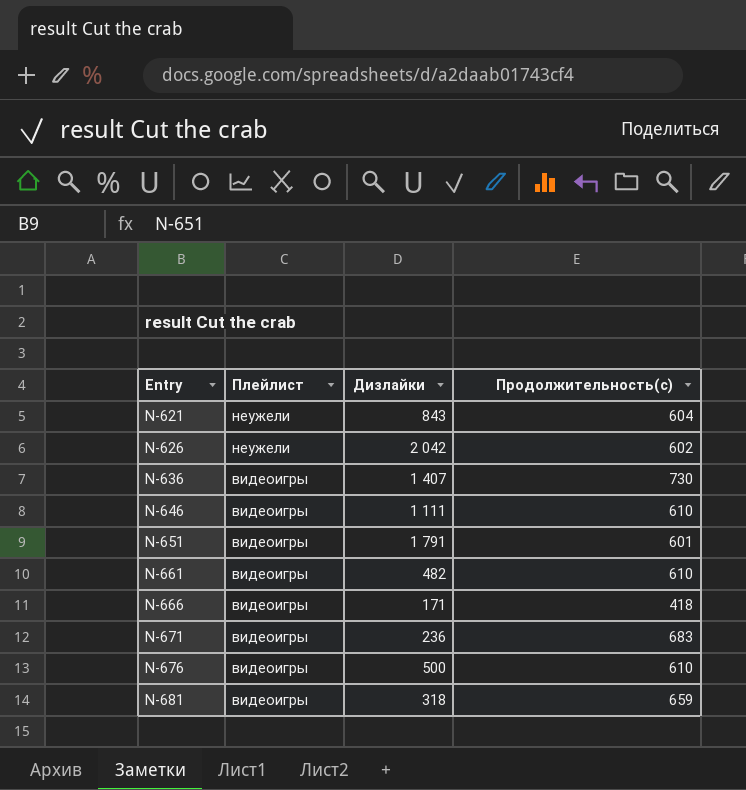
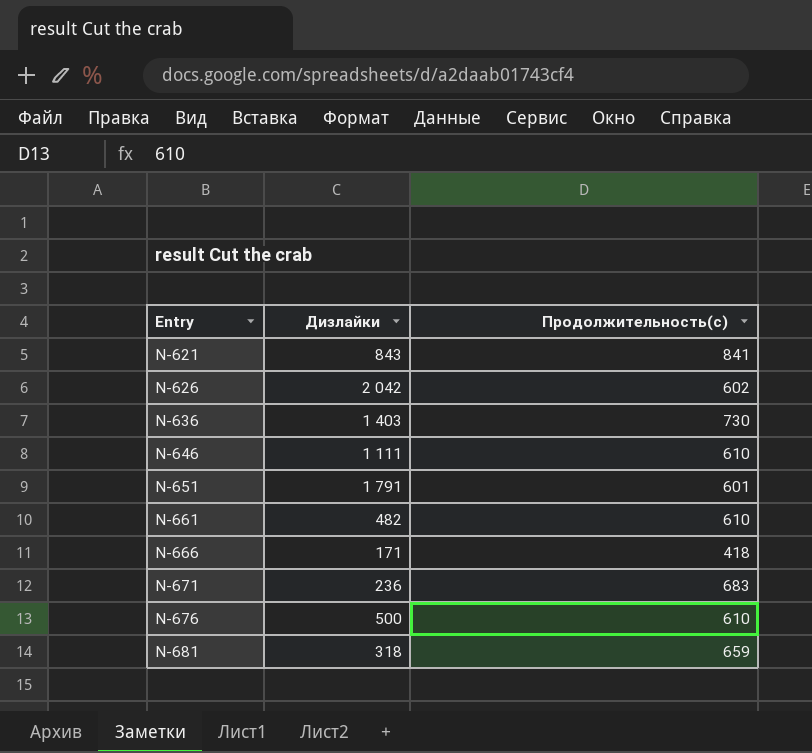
column Плейлист | position: 2 -> none
N-621 | Продолжительность(с): 604 -> 841
N-636 | Дизлайки: 1 407 -> 1 403

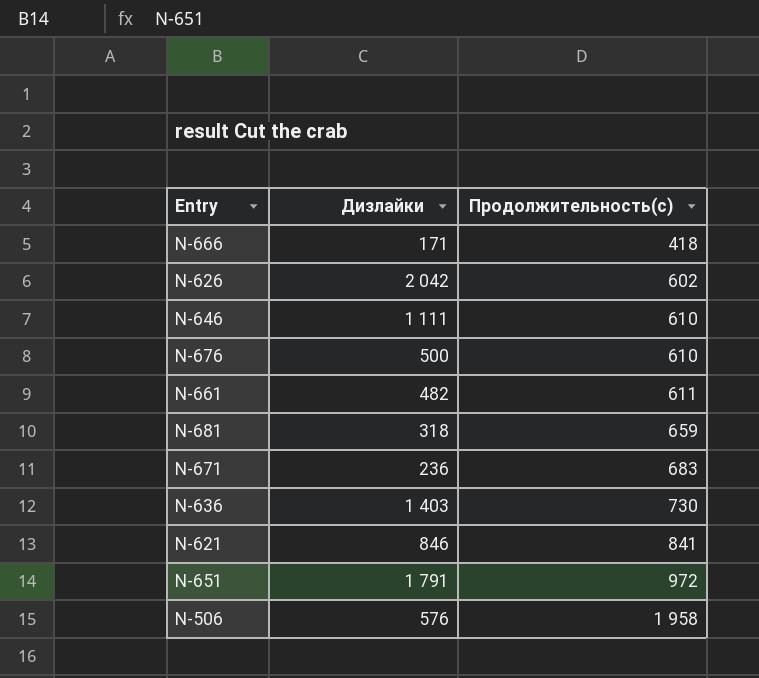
row order: Entry ascending -> Продолжительность(с) ascending
N-661 | Продолжительность(с): 610 -> 611
N-621 | Дизлайки: 843 -> 846
N-651 | Продолжительность(с): 601 -> 972
row N-506: none -> 576 | 1 958

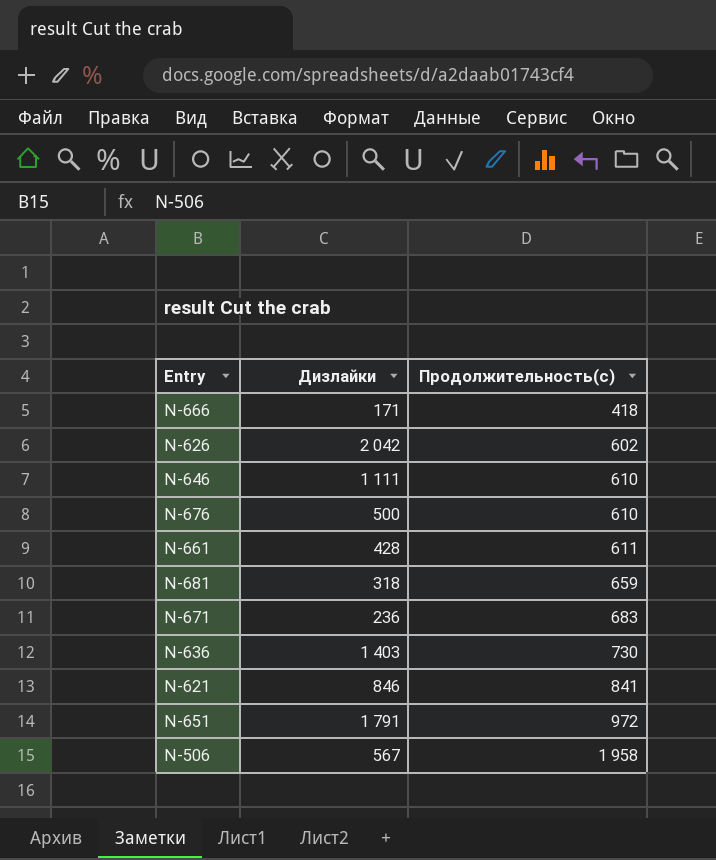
N-661 | Дизлайки: 482 -> 428
N-506 | Дизлайки: 576 -> 567

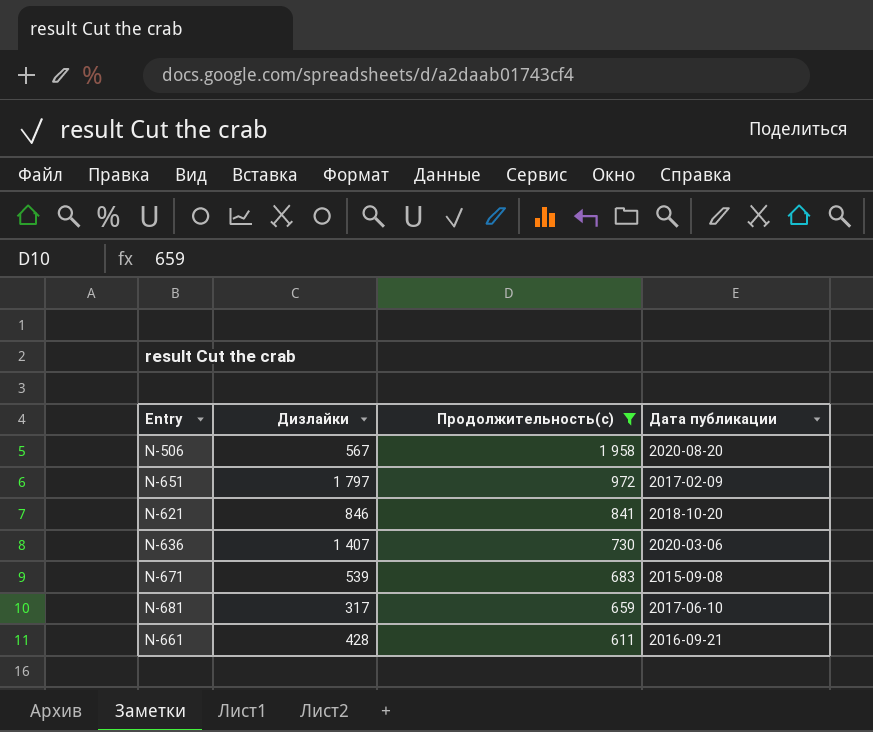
filter: none -> Продолжительность(с) >= 611
row order: Продолжительность(с) ascending -> Продолжительность(с) descending
column Дата публикации | position: none -> 4
N-651 | Дизлайки: 1 791 -> 1 797
N-636 | Дизлайки: 1 403 -> 1 407
N-671 | Дизлайки: 236 -> 539
N-681 | Дизлайки: 318 -> 317

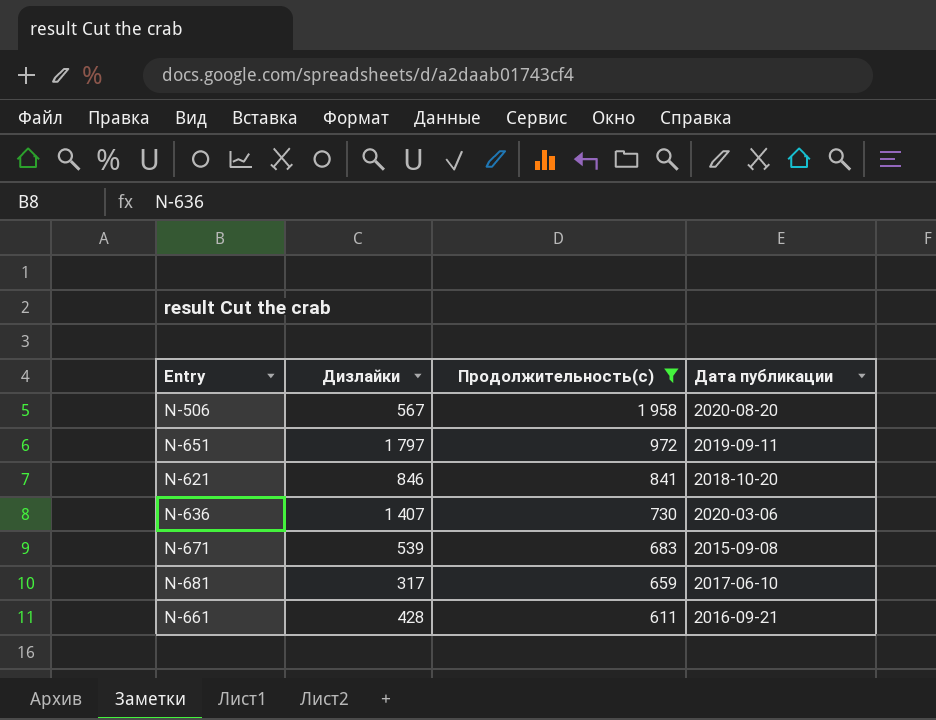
N-651 | Дата публикации: 2017-02-09 -> 2019-09-11

